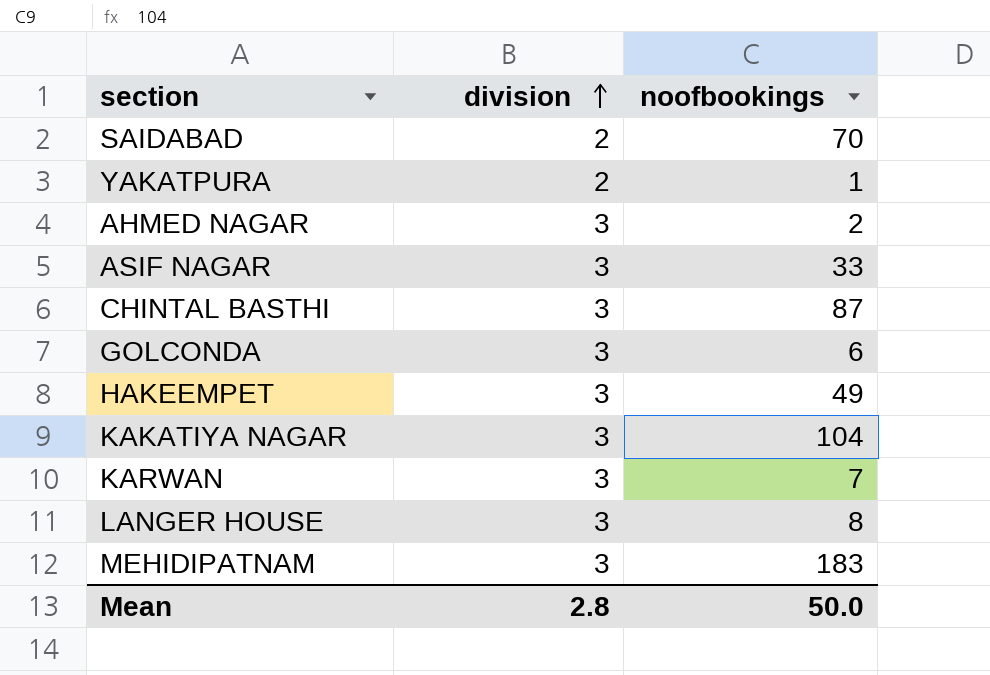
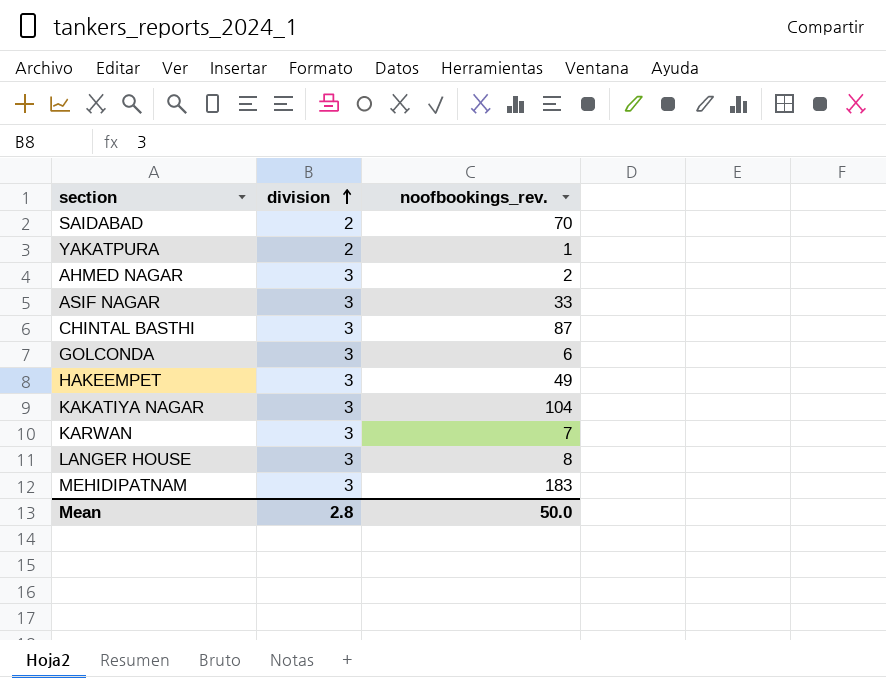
column name: noofbookings -> noofbookings_rev.

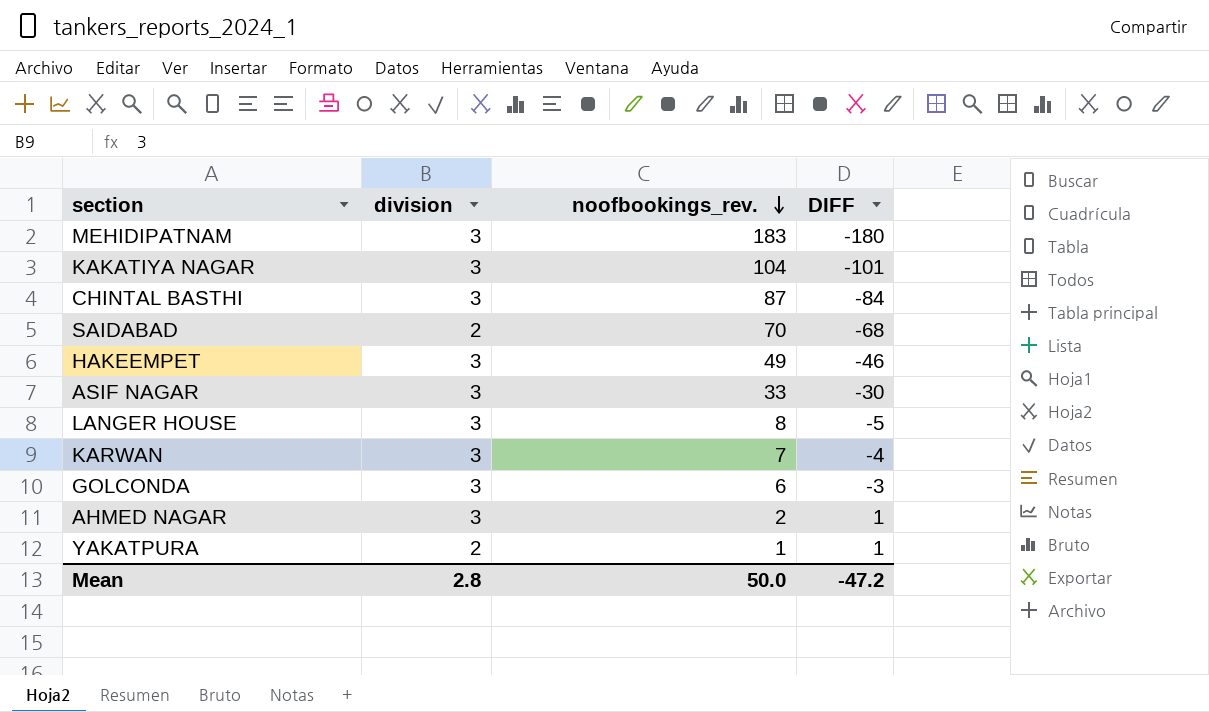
row order: division ascending -> noofbookings_rev. descending
column DIFF | formula: none -> [division] - [noofbookings_rev.]

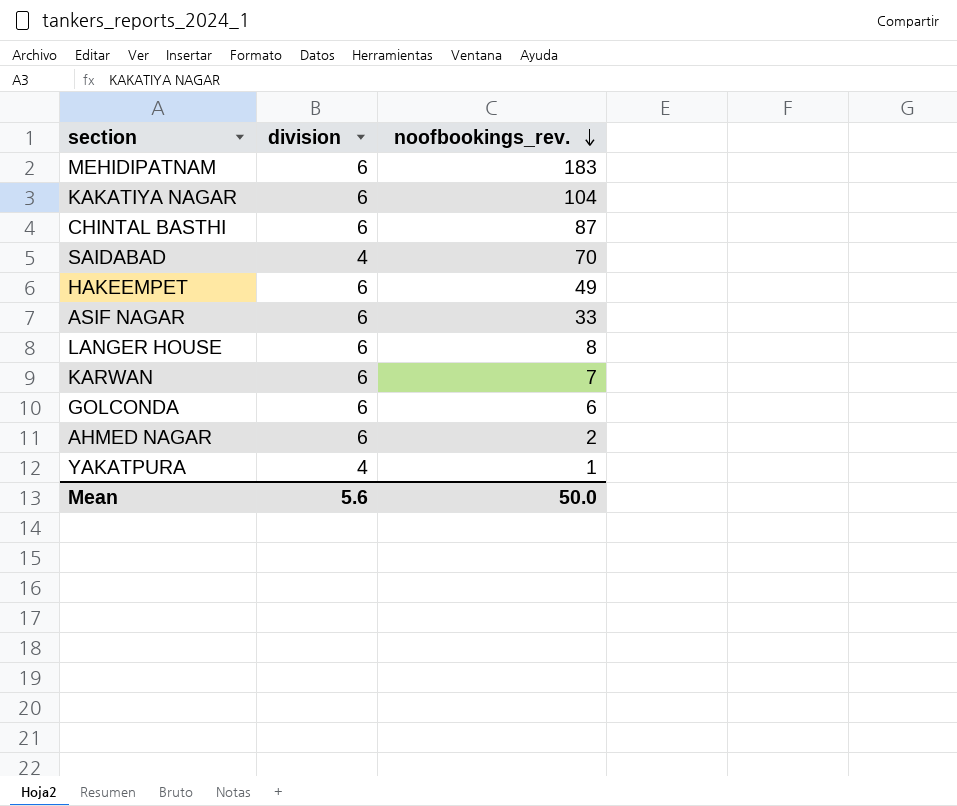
column DIFF | formula: [division] - [noofbookings_rev.] -> none
MEHIDIPATNAM | division: 3 -> 6
KAKATIYA NAGAR | division: 3 -> 6
CHINTAL BASTHI | division: 3 -> 6
SAIDABAD | division: 2 -> 4
HAKEEMPET | division: 3 -> 6
ASIF NAGAR | division: 3 -> 6
LANGER HOUSE | division: 3 -> 6
KARWAN | division: 3 -> 6
GOLCONDA | division: 3 -> 6
AHMED NAGAR | division: 3 -> 6
YAKATPURA | division: 2 -> 4
Mean | division: 2.8 -> 5.6

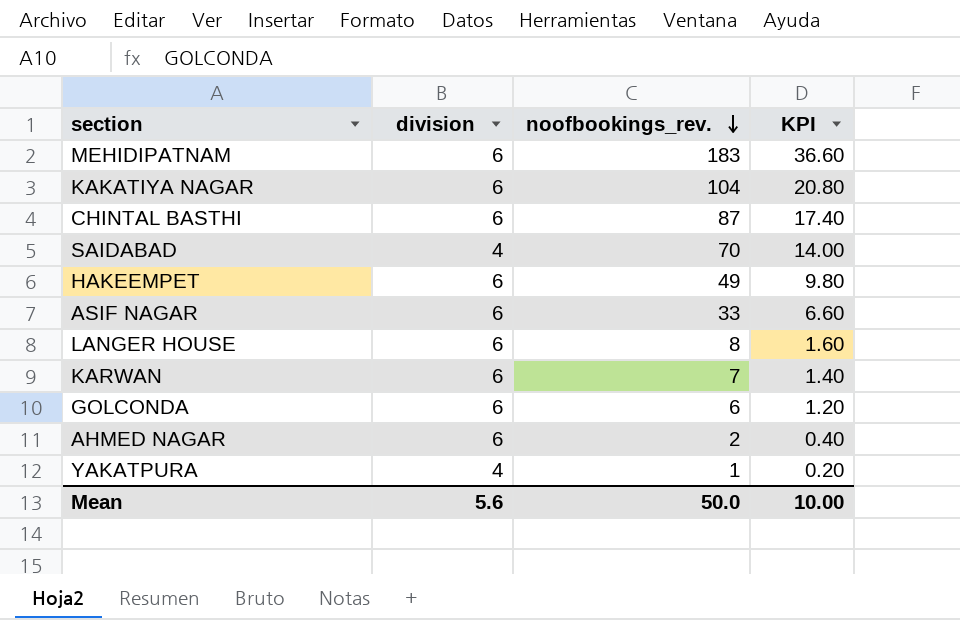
column KPI | formula: none -> [noofbookings_rev.] * 0.2

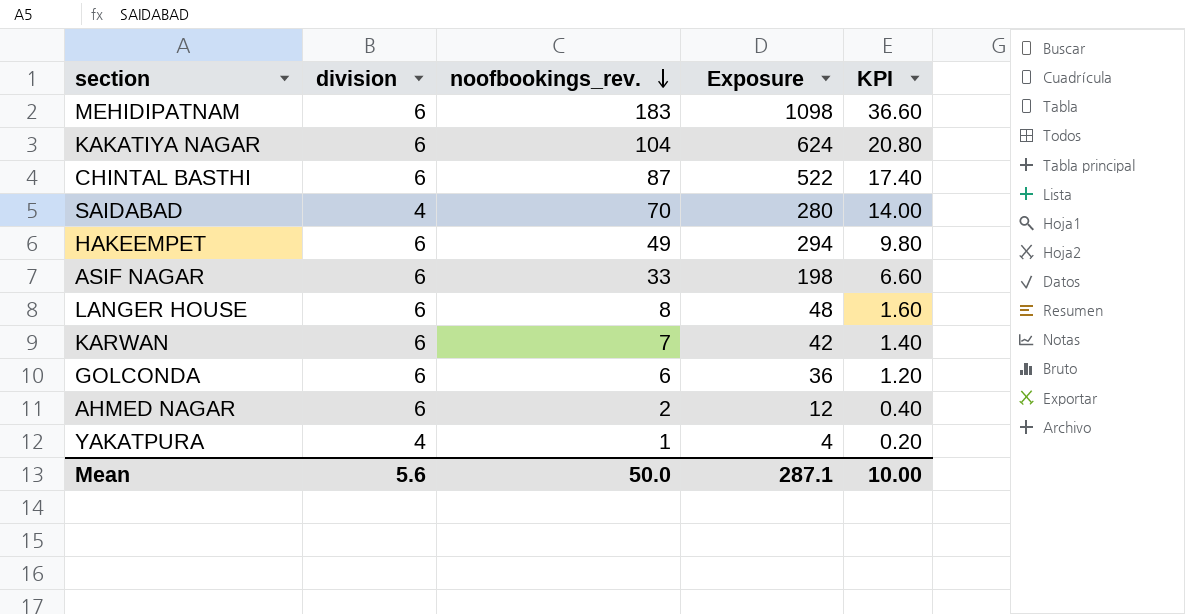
column Exposure | formula: none -> [division] * [noofbookings_rev.]

